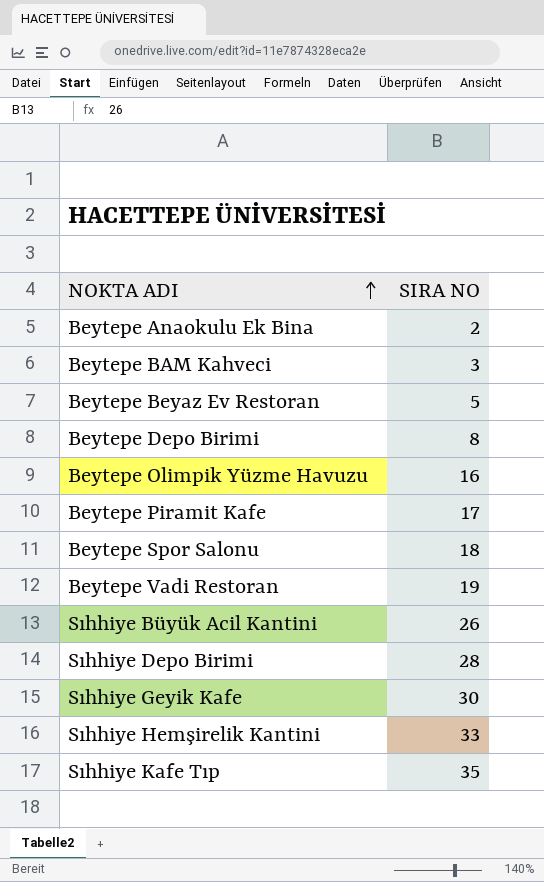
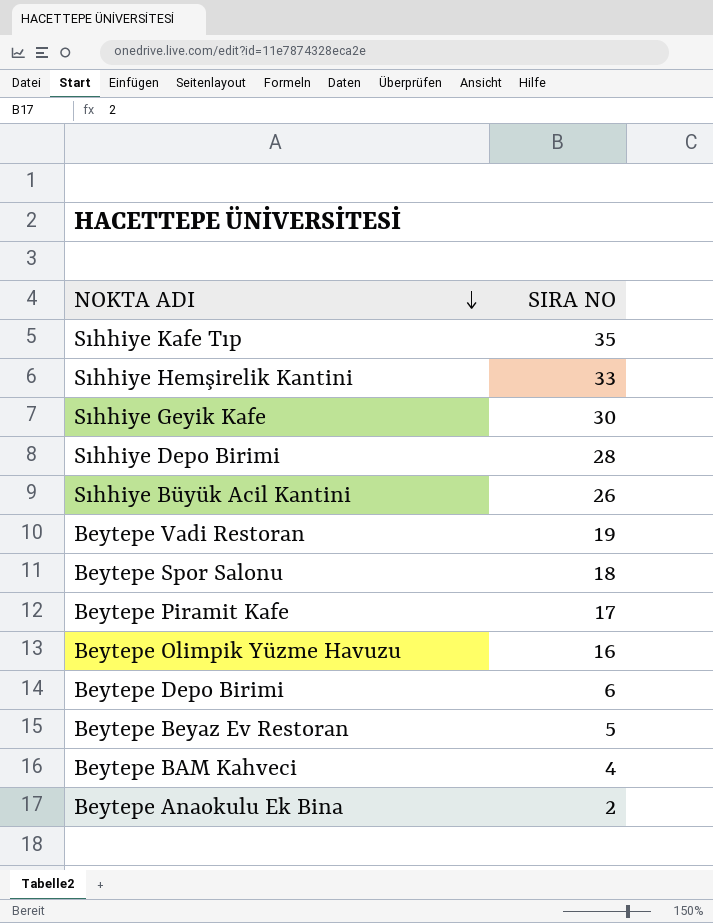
row order: NOKTA ADI ascending -> NOKTA ADI descending
Beytepe Depo Birimi | SIRA NO: 8 -> 6
Beytepe BAM Kahveci | SIRA NO: 3 -> 4

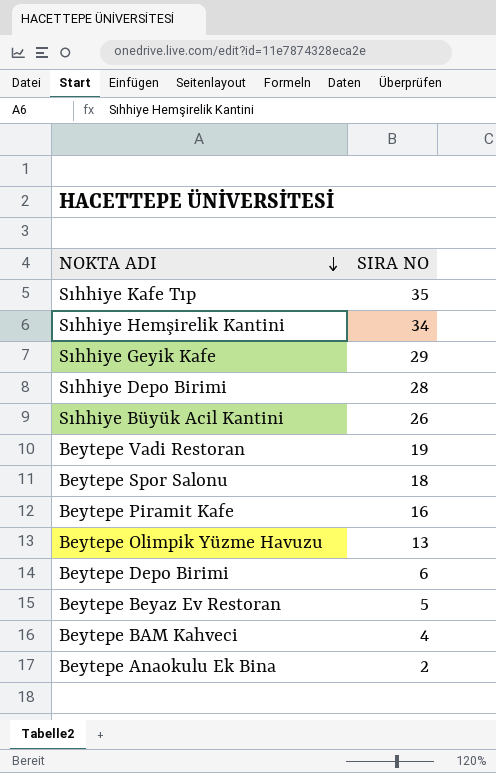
Sıhhiye Hemşirelik Kantini | SIRA NO: 33 -> 34
Sıhhiye Geyik Kafe | SIRA NO: 30 -> 29
Beytepe Piramit Kafe | SIRA NO: 17 -> 16
Beytepe Olimpik Yüzme Havuzu | SIRA NO: 16 -> 13

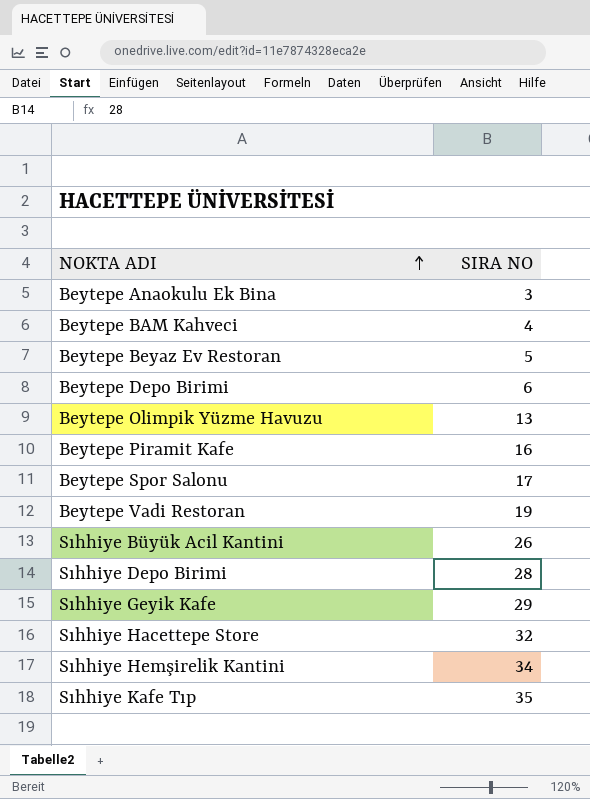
row order: NOKTA ADI descending -> NOKTA ADI ascending
Beytepe Anaokulu Ek Bina | SIRA NO: 2 -> 3
Beytepe Spor Salonu | SIRA NO: 18 -> 17
row Sıhhiye Hacettepe Store: none -> 32

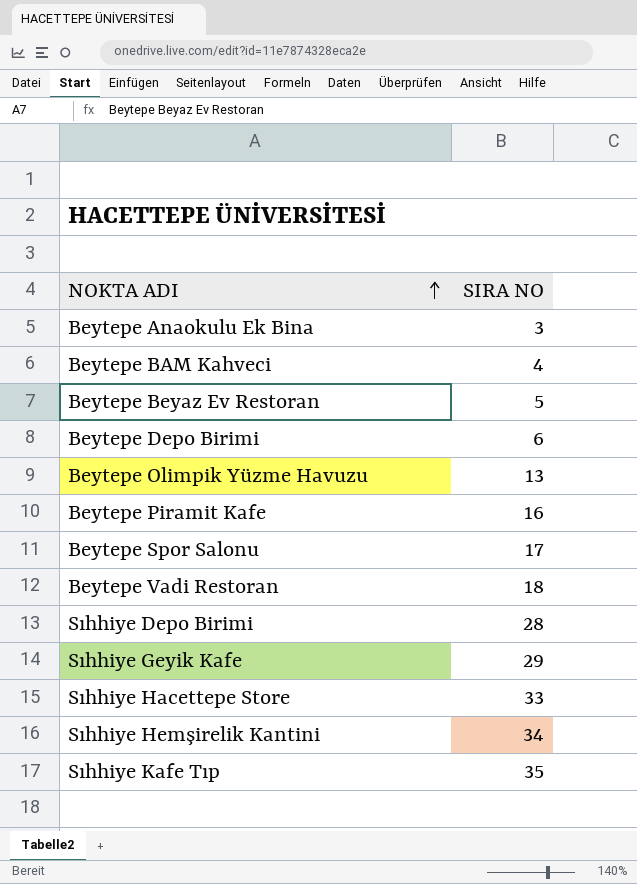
row Sıhhiye Büyük Acil Kantini: 26 -> none
Beytepe Vadi Restoran | SIRA NO: 19 -> 18
Sıhhiye Hacettepe Store | SIRA NO: 32 -> 33

